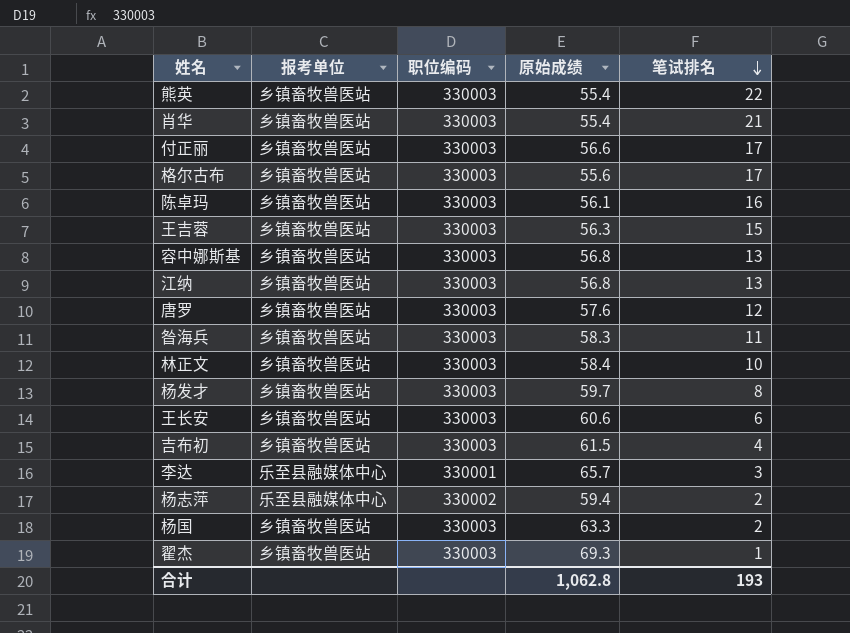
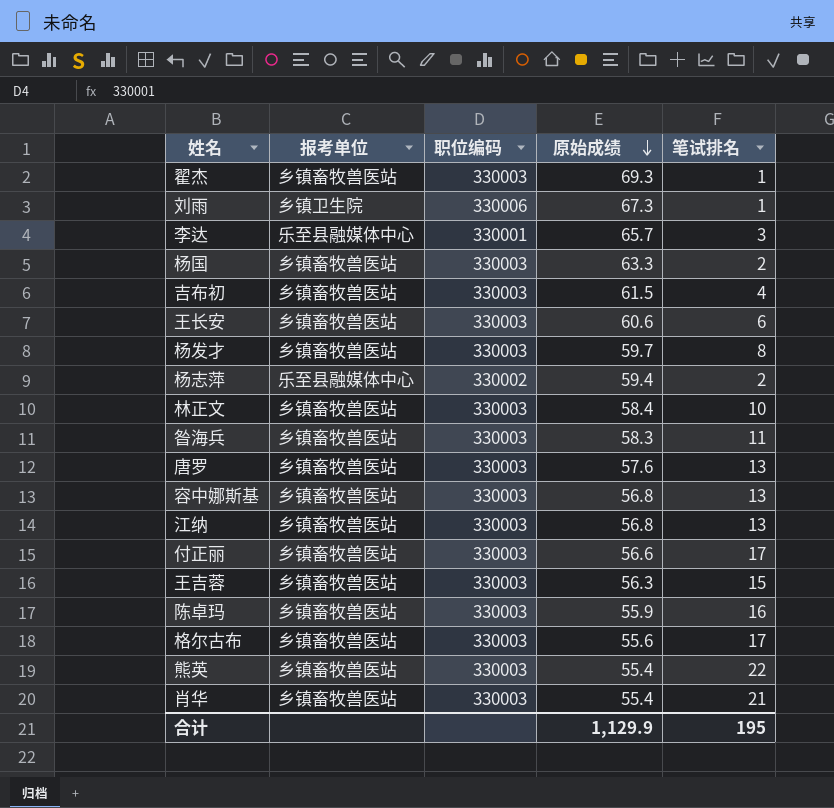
row order: 笔试排名 descending -> 原始成绩 descending
row 刘雨: none -> 乡镇卫生院 | 330006 | 67.3 | 1
唐罗 | 笔试排名: 12 -> 13
陈卓玛 | 原始成绩: 56.1 -> 55.9
合计 | 原始成绩: 1,062.8 -> 1,129.9
合计 | 笔试排名: 193 -> 195

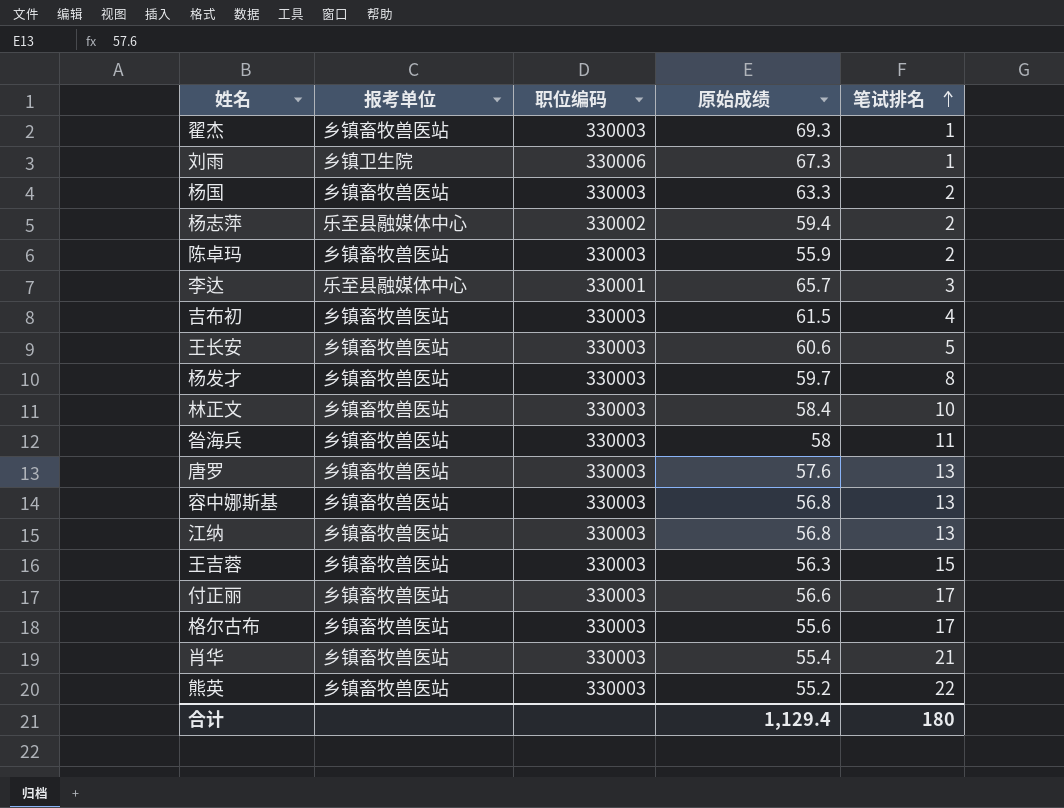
row order: 原始成绩 descending -> 笔试排名 ascending
陈卓玛 | 笔试排名: 16 -> 2
王长安 | 笔试排名: 6 -> 5
昝海兵 | 原始成绩: 58.3 -> 58
熊英 | 原始成绩: 55.4 -> 55.2
合计 | 原始成绩: 1,129.9 -> 1,129.4
合计 | 笔试排名: 195 -> 180

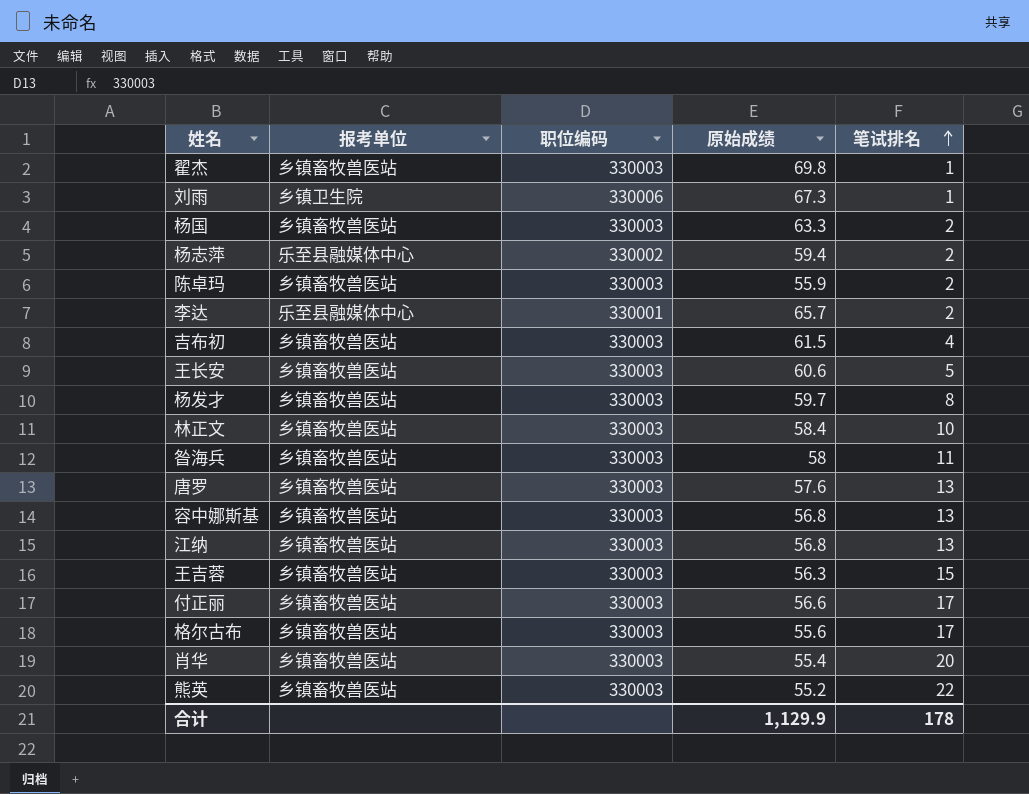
翟杰 | 原始成绩: 69.3 -> 69.8
李达 | 笔试排名: 3 -> 2
肖华 | 笔试排名: 21 -> 20
合计 | 原始成绩: 1,129.4 -> 1,129.9
合计 | 笔试排名: 180 -> 178

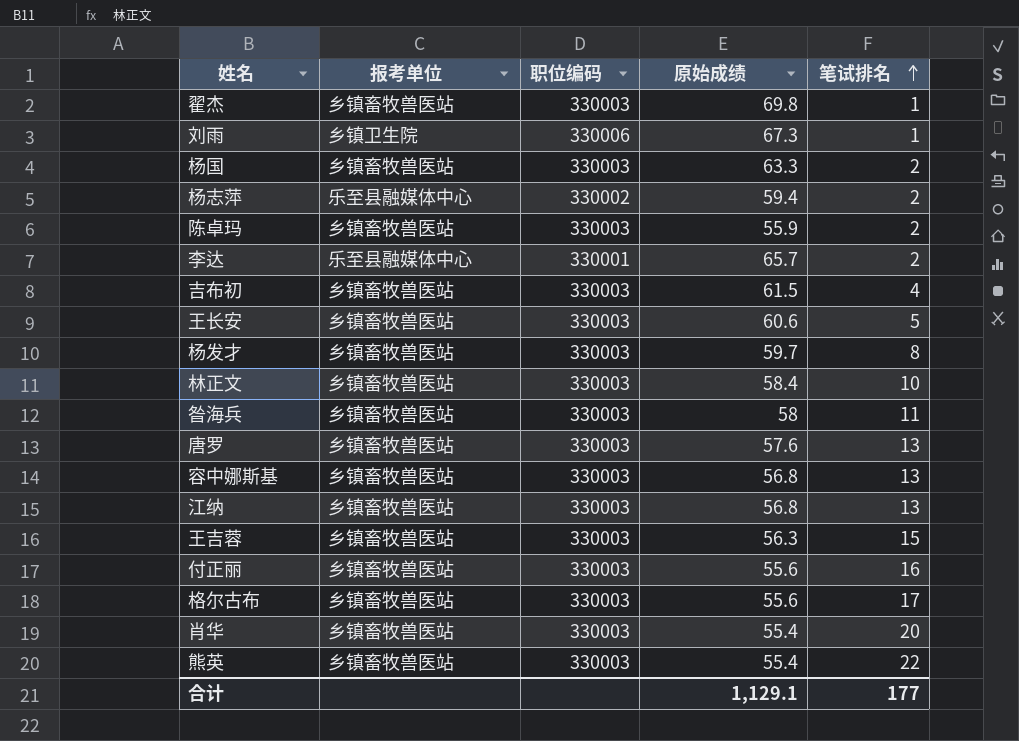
付正丽 | 原始成绩: 56.6 -> 55.6
付正丽 | 笔试排名: 17 -> 16
熊英 | 原始成绩: 55.2 -> 55.4
合计 | 原始成绩: 1,129.9 -> 1,129.1
合计 | 笔试排名: 178 -> 177

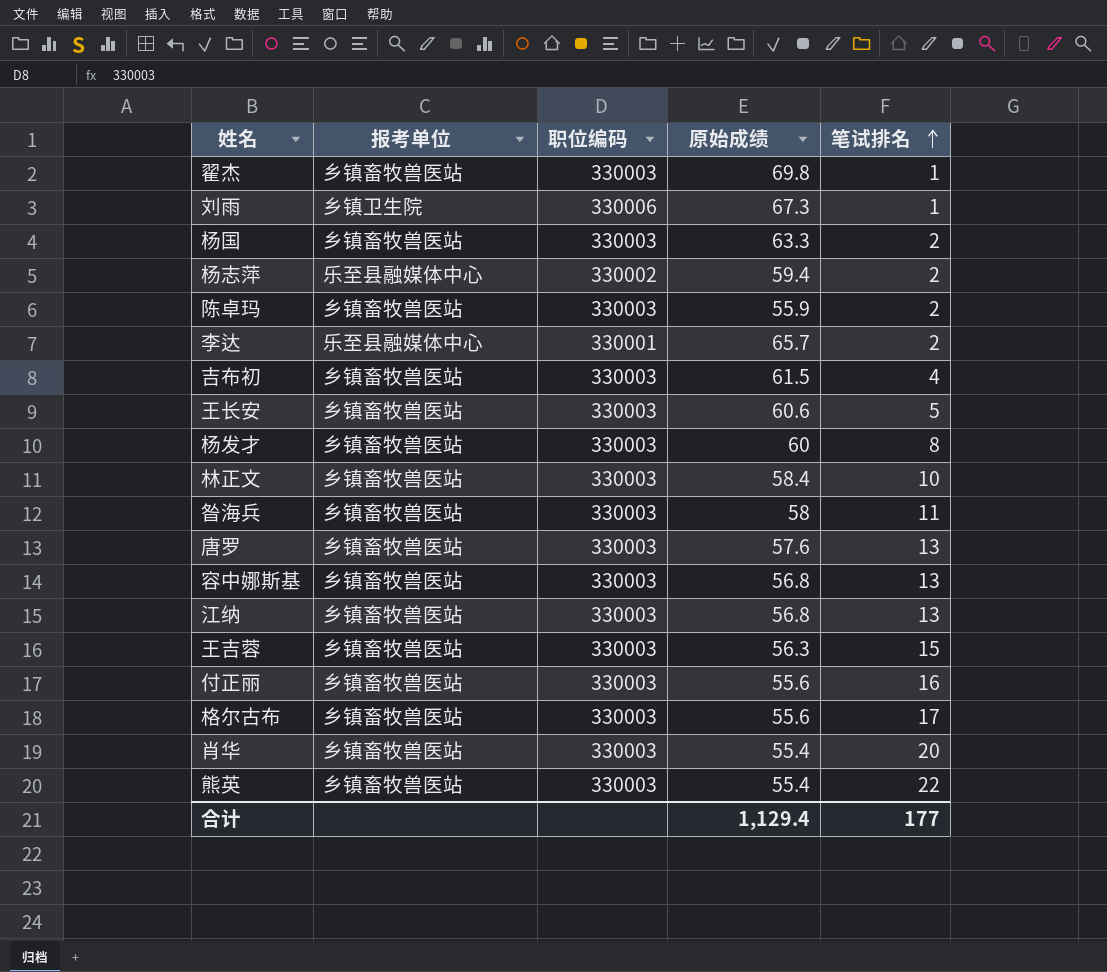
杨发才 | 原始成绩: 59.7 -> 60
合计 | 原始成绩: 1,129.1 -> 1,129.4

